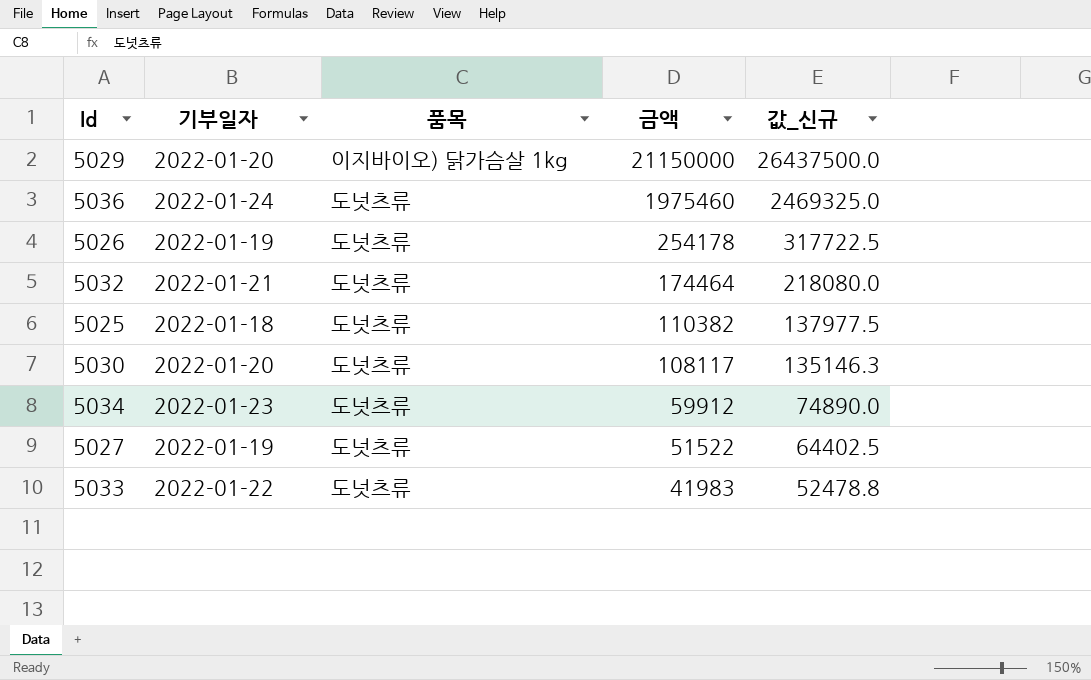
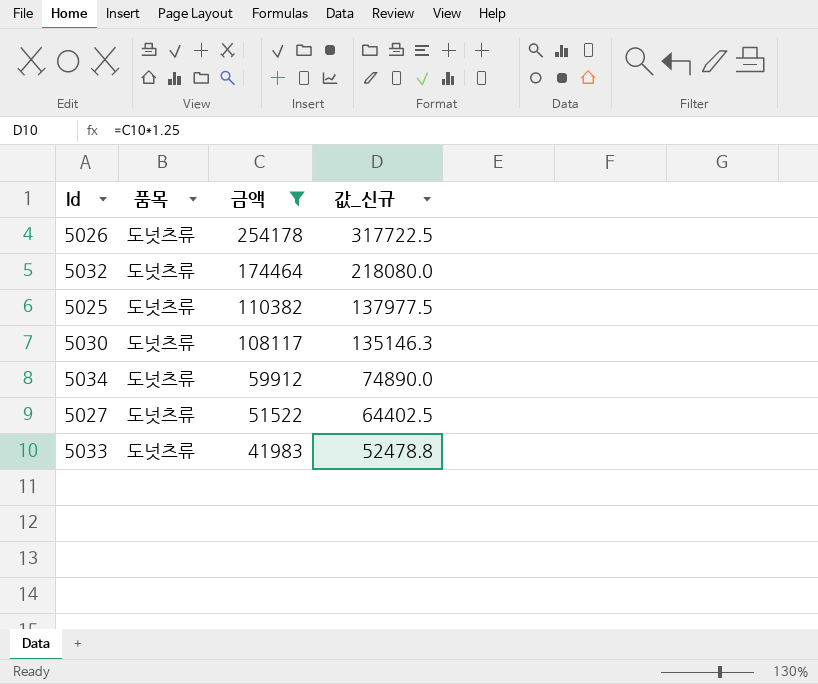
filter: none -> 금액 <= 254178
column 기부일자 | position: 2 -> none

